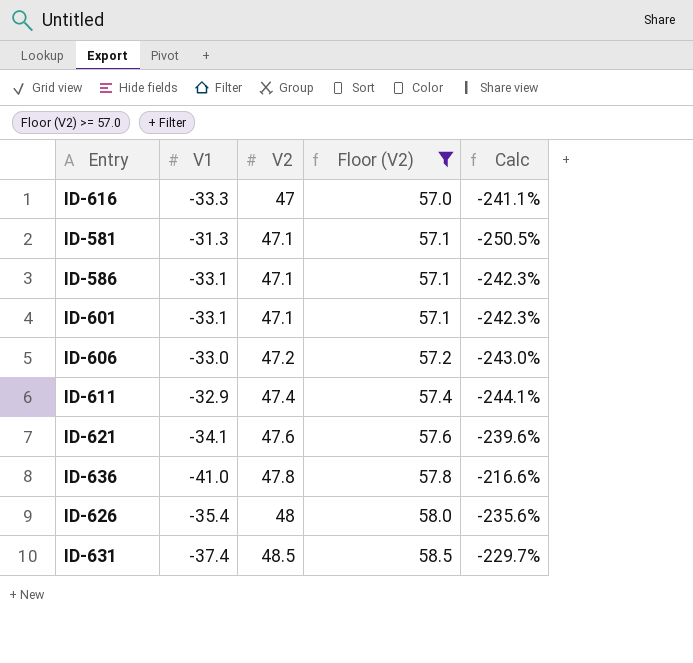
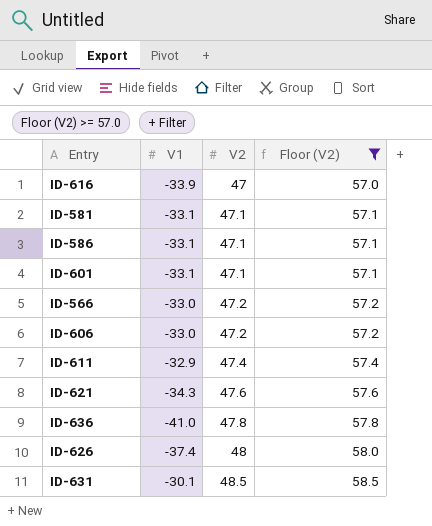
column Calc | formula: ([V2] - [V1]) / [V1] -> none
ID-616 | V1: -33.3 -> -33.9
ID-581 | V1: -31.3 -> -33.1
row ID-566: none -> -33.0 | 47.2 | 57.2
ID-621 | V1: -34.1 -> -34.3
ID-626 | V1: -35.4 -> -37.4
ID-631 | V1: -37.4 -> -30.1

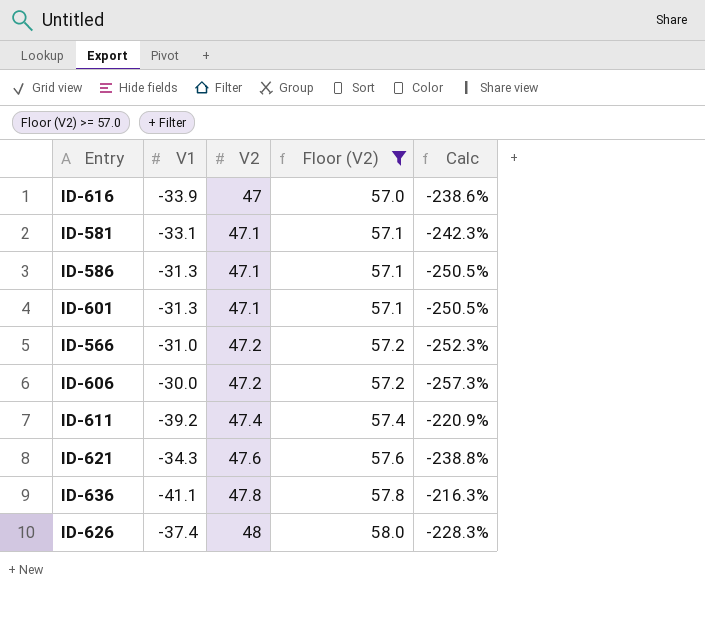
column Calc | formula: none -> ([V2] - [V1]) / [V1]
row ID-631: -30.1 | 48.5 | 58.5 -> none
ID-586 | V1: -33.1 -> -31.3
ID-601 | V1: -33.1 -> -31.3
ID-566 | V1: -33.0 -> -31.0
ID-606 | V1: -33.0 -> -30.0
ID-611 | V1: -32.9 -> -39.2
ID-636 | V1: -41.0 -> -41.1

